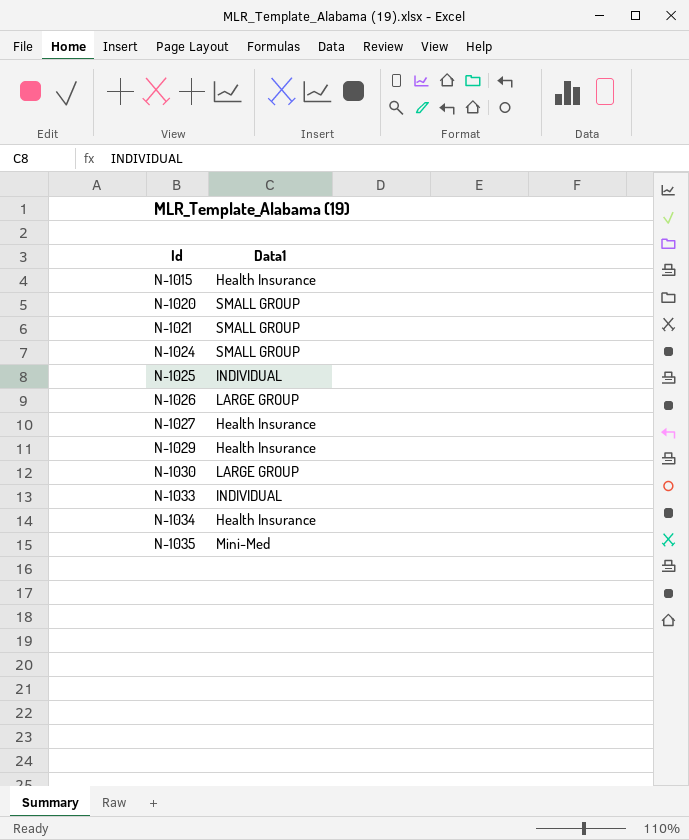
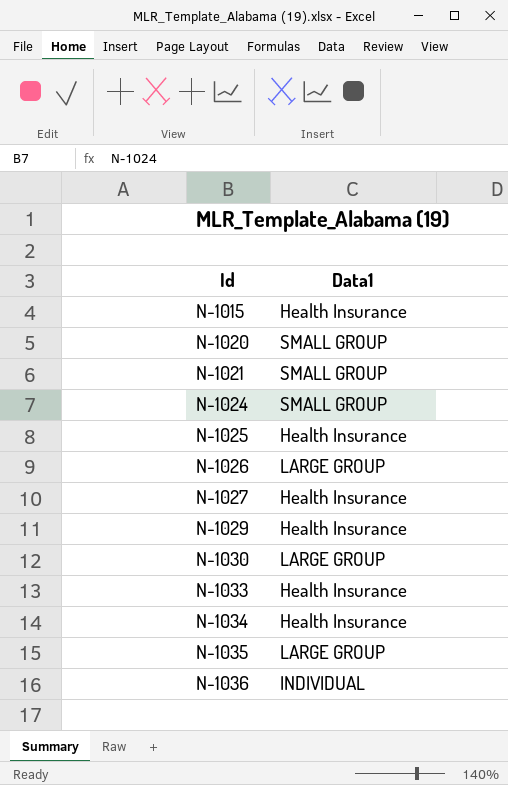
N-1025 | Data1: INDIVIDUAL -> Health Insurance
N-1033 | Data1: INDIVIDUAL -> Health Insurance
N-1035 | Data1: Mini-Med -> LARGE GROUP
row N-1036: none -> INDIVIDUAL

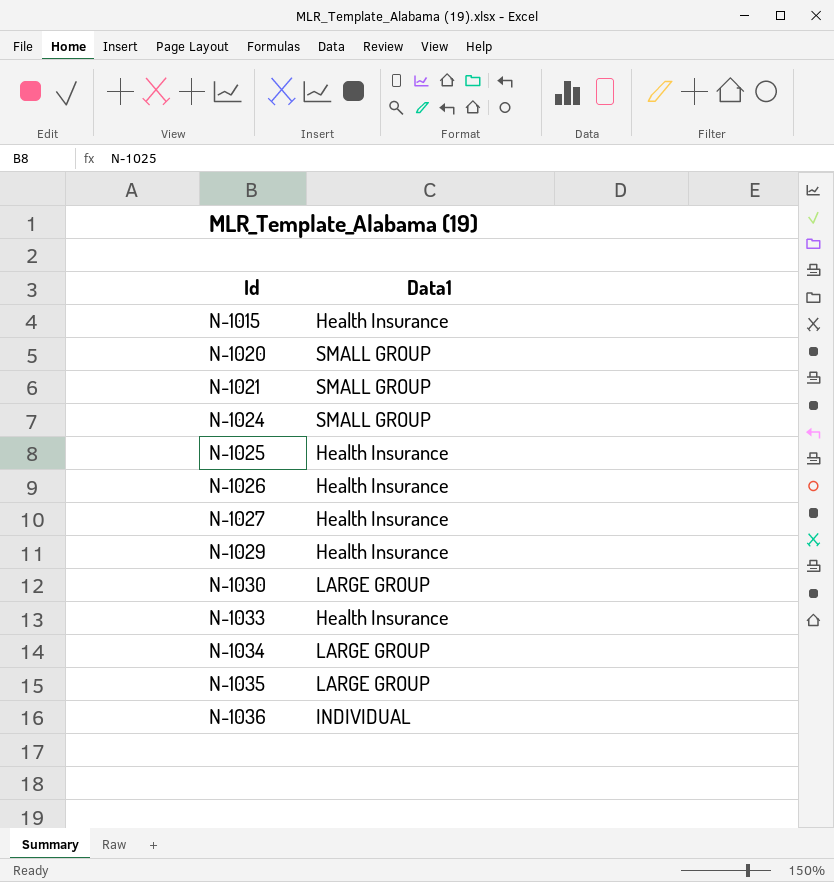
N-1026 | Data1: LARGE GROUP -> Health Insurance
N-1034 | Data1: Health Insurance -> LARGE GROUP

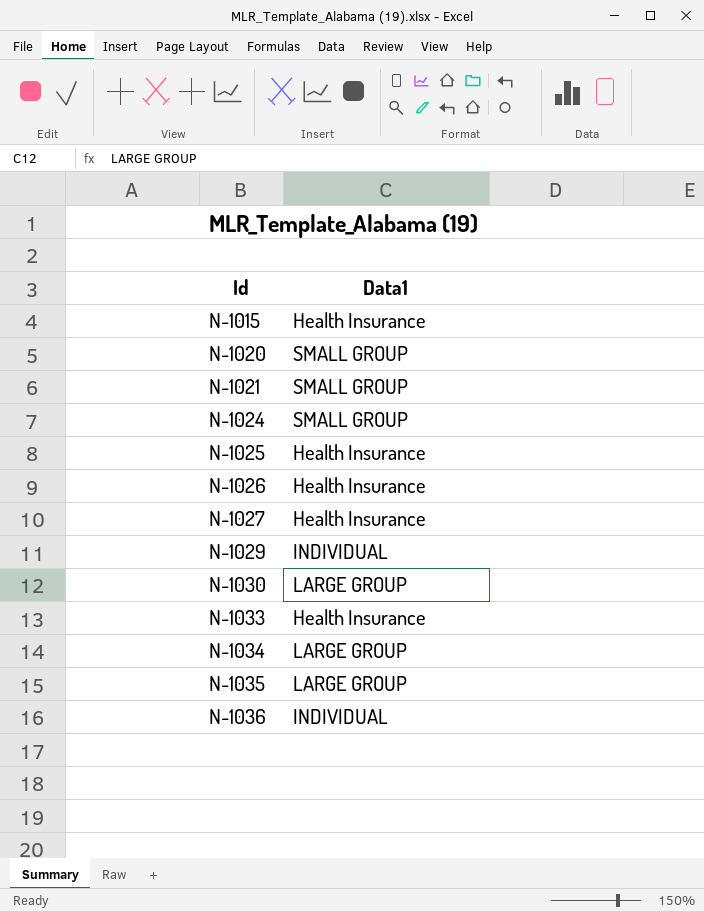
N-1029 | Data1: Health Insurance -> INDIVIDUAL

